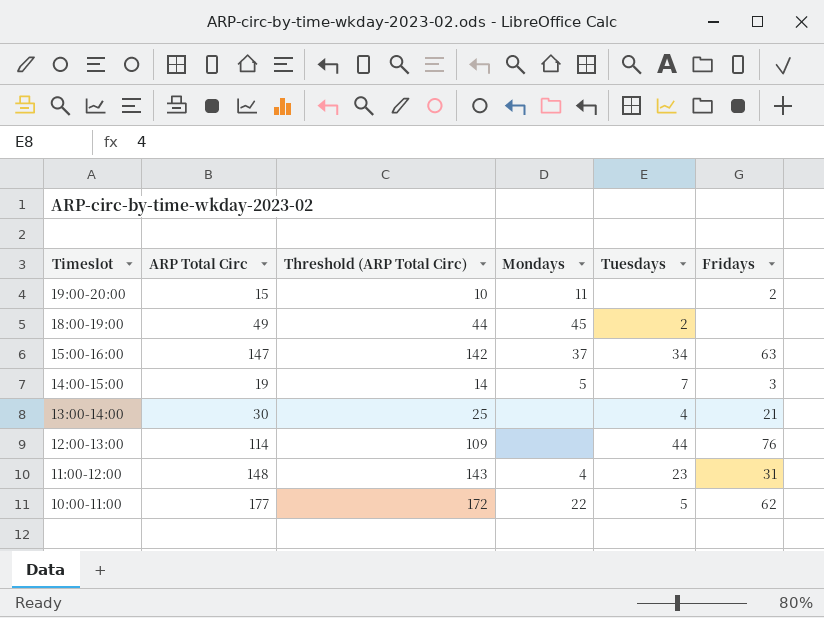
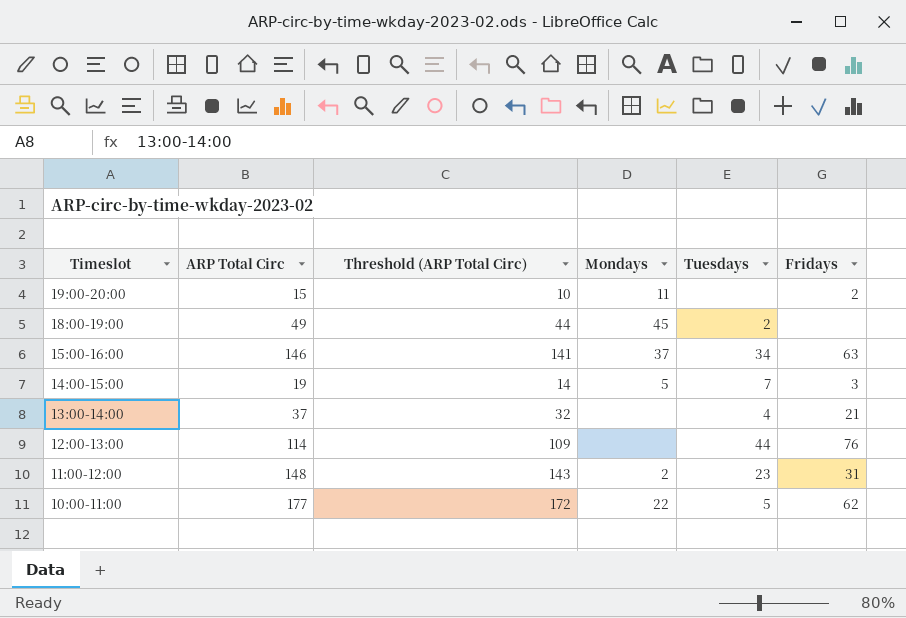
15:00-16:00 | ARP Total Circ: 147 -> 146
15:00-16:00 | Threshold (ARP Total Circ): 142 -> 141
13:00-14:00 | ARP Total Circ: 30 -> 37
13:00-14:00 | Threshold (ARP Total Circ): 25 -> 32
11:00-12:00 | Mondays: 4 -> 2

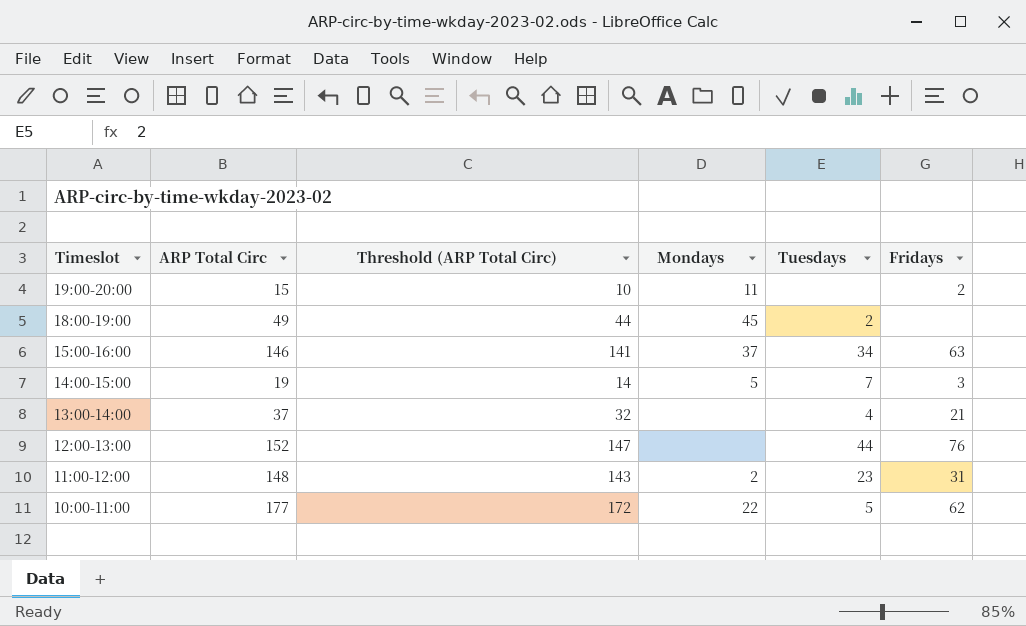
12:00-13:00 | ARP Total Circ: 114 -> 152
12:00-13:00 | Threshold (ARP Total Circ): 109 -> 147

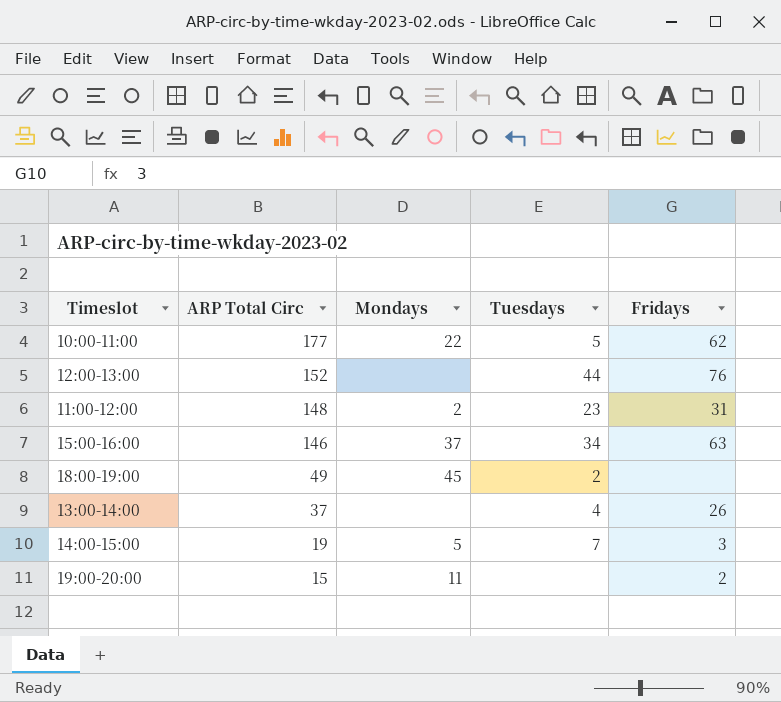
row order: Timeslot descending -> ARP Total Circ descending
column Threshold (ARP Total Circ) | formula: [ARP Total Circ] - 5 -> none
13:00-14:00 | Fridays: 21 -> 26

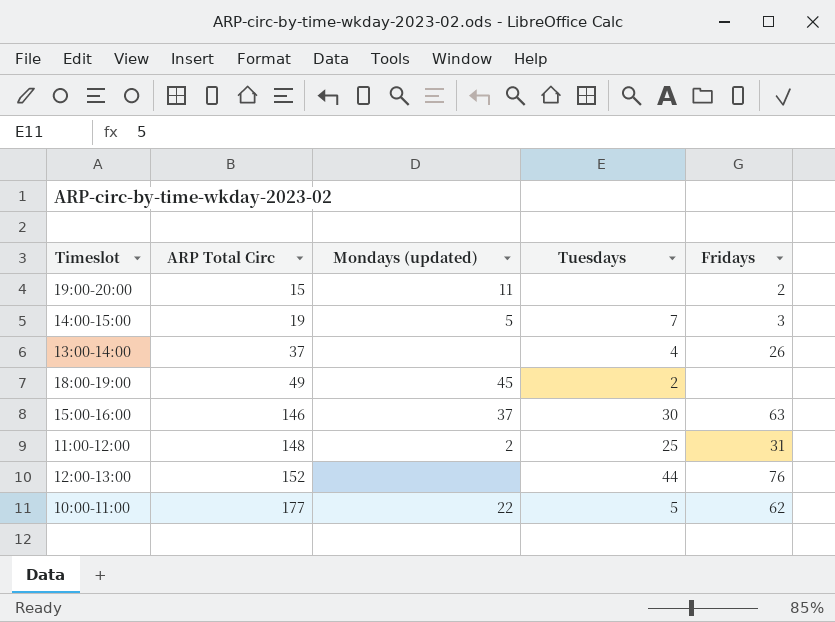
row order: ARP Total Circ descending -> ARP Total Circ ascending
column name: Mondays -> Mondays (updated)
15:00-16:00 | Tuesdays: 34 -> 30
11:00-12:00 | Tuesdays: 23 -> 25

